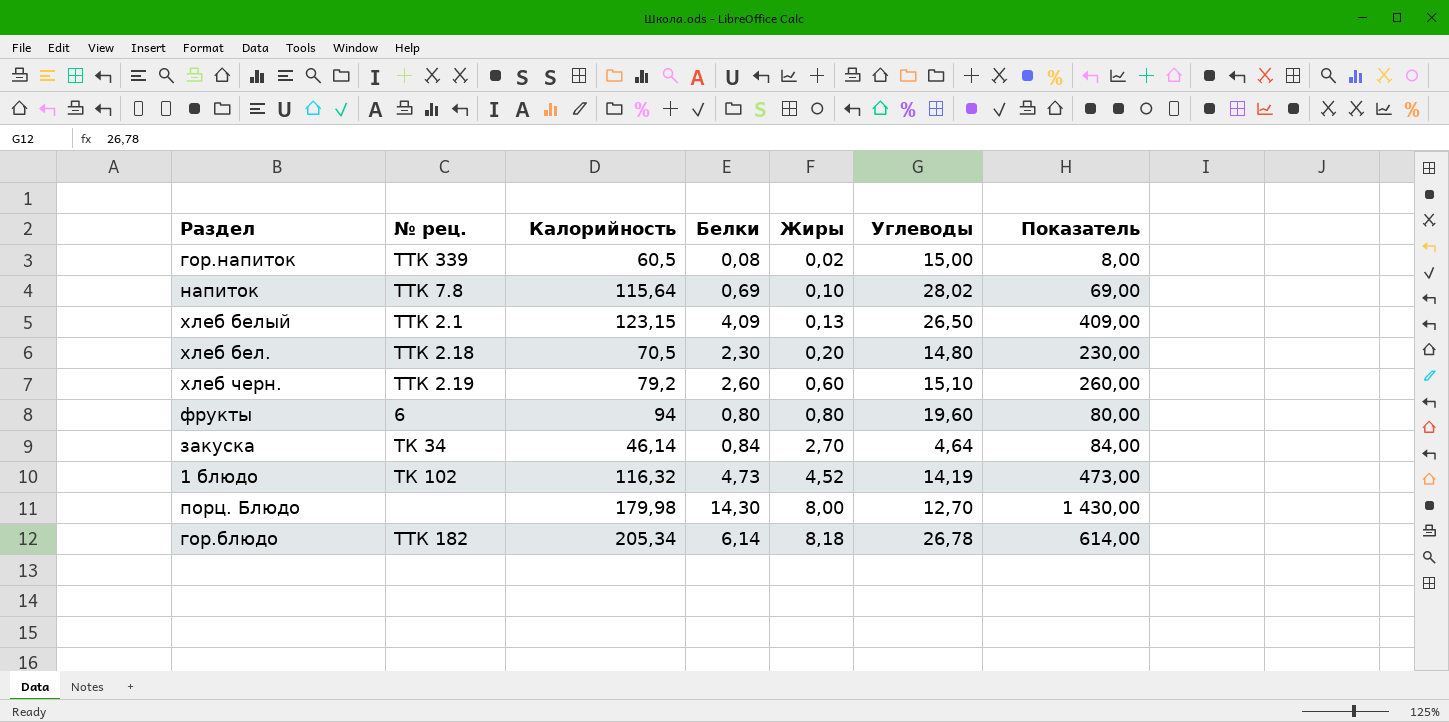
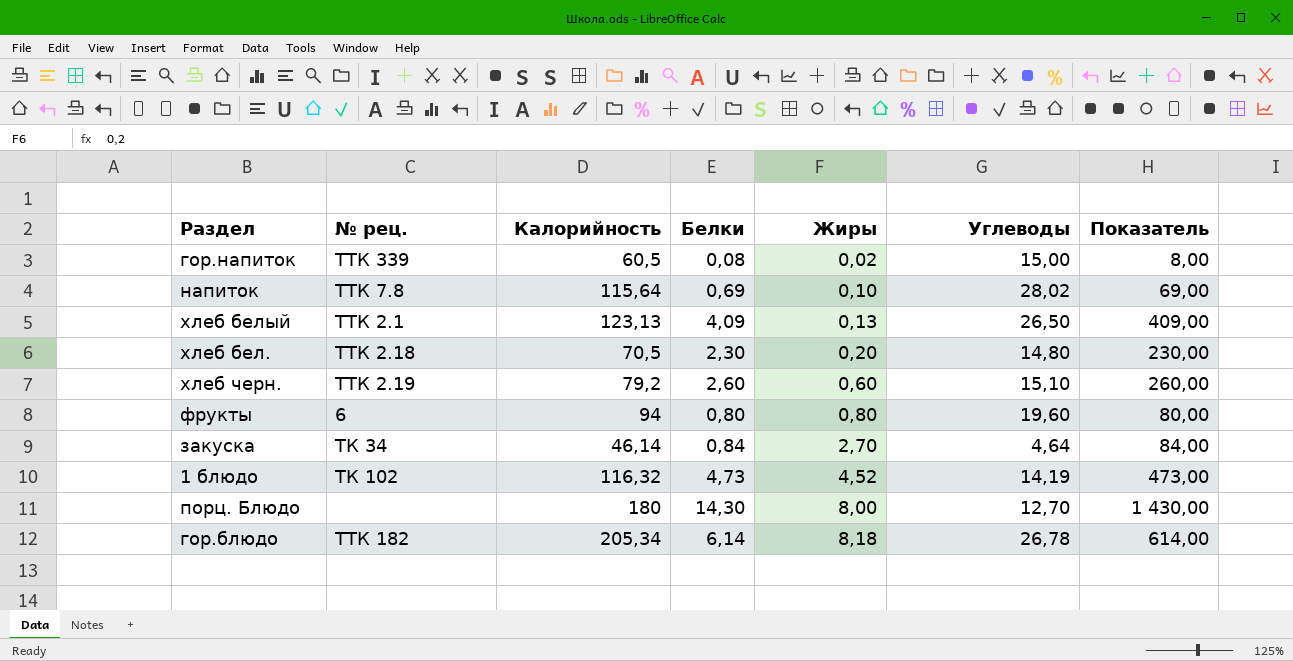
хлеб белый | Калорийность: 123,15 -> 123,13
порц. Блюдо | Калорийность: 179,98 -> 180

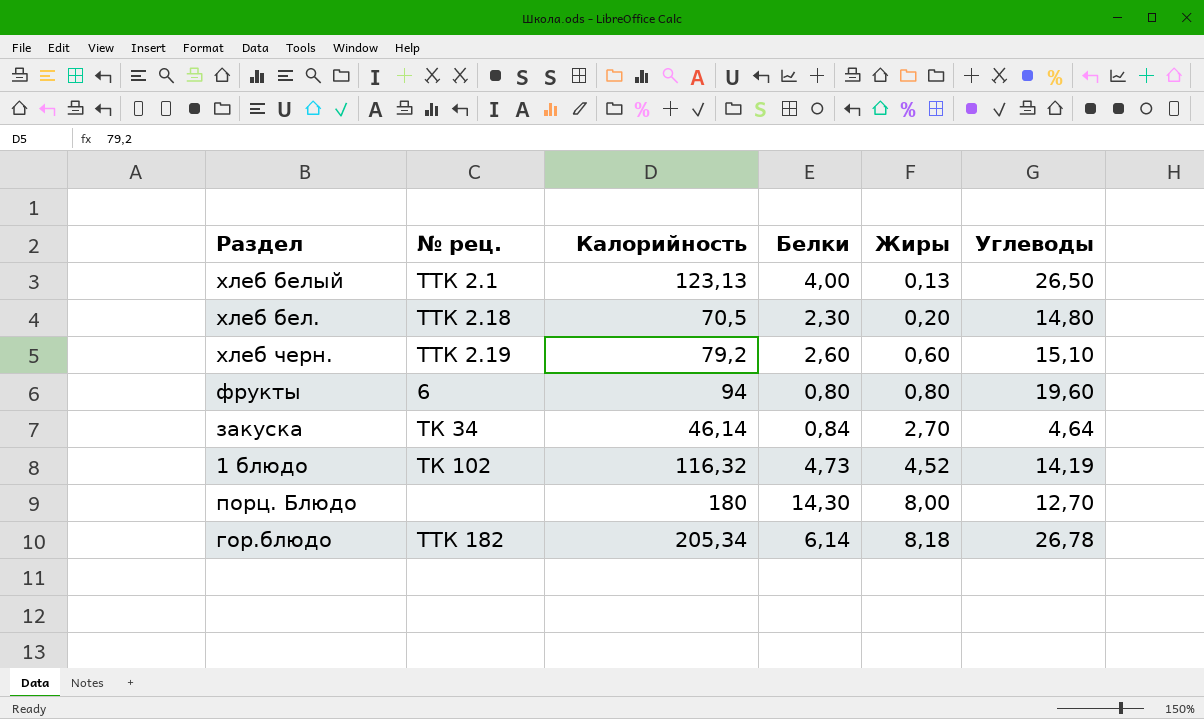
column Показатель | formula: [Белки] * 100 -> none
row гор.напиток: ТТК 339 | 60,5 | 0,08 | 0,02 | 15,00 | 8,00 -> none
row напиток: ТТК 7.8 | 115,64 | 0,69 | 0,10 | 28,02 | 69,00 -> none
хлеб белый | Белки: 4,09 -> 4,00

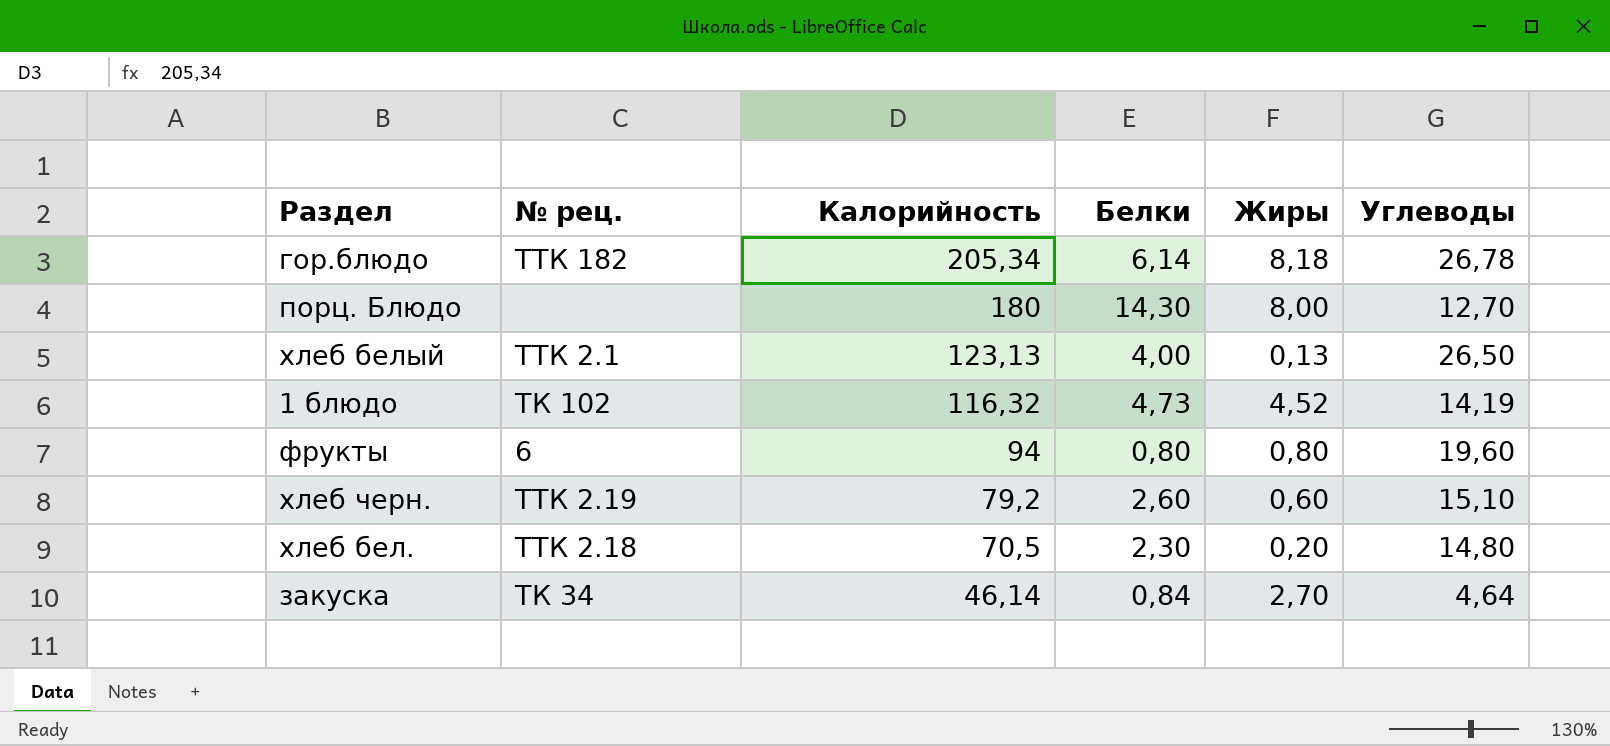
row order: Жиры ascending -> Калорийность descending

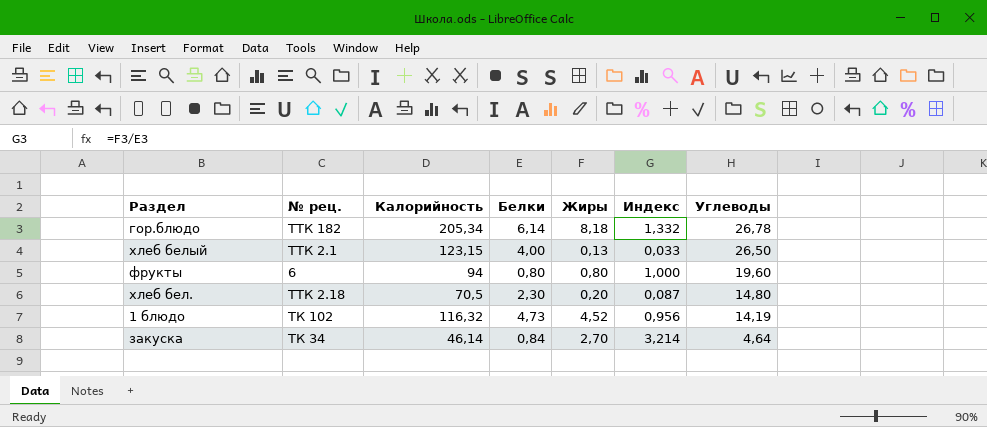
row order: Калорийность descending -> Углеводы descending
column Индекс | formula: none -> [Жиры] / [Белки]
row порц. Блюдо: none | 180 | 14,30 | 8,00 | 12,70 -> none
row хлеб черн.: ТТК 2.19 | 79,2 | 2,60 | 0,60 | 15,10 -> none
хлеб белый | Калорийность: 123,13 -> 123,15

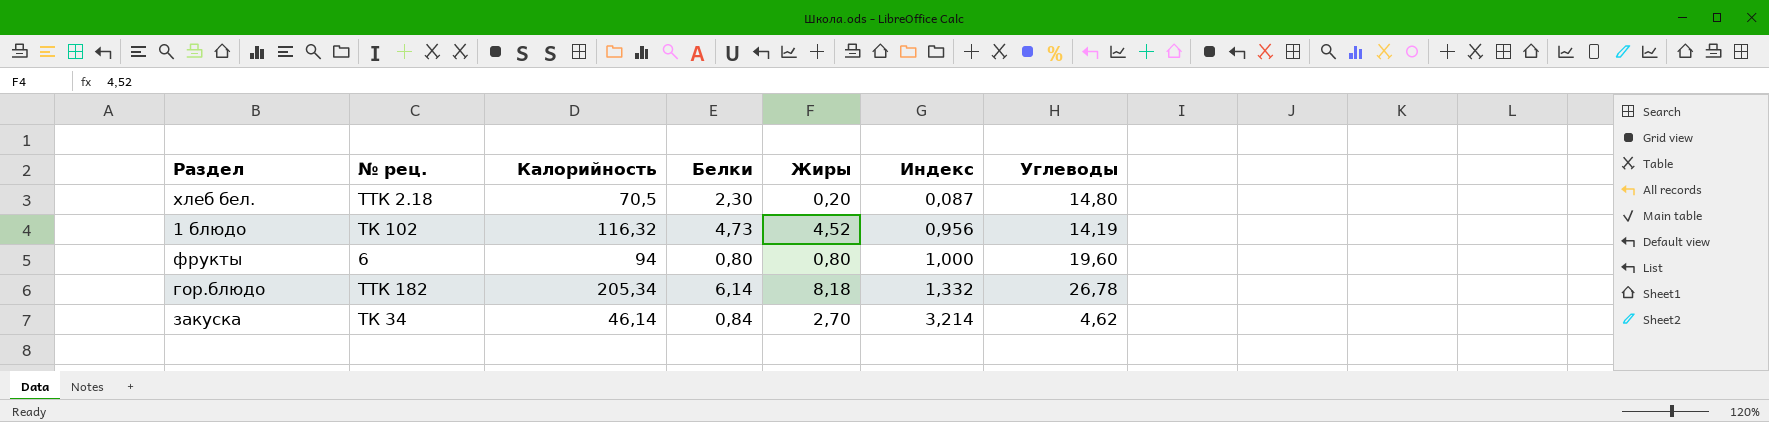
row order: Углеводы descending -> Индекс ascending
row хлеб белый: ТТК 2.1 | 123,15 | 4,00 | 0,13 | 0,033 | 26,50 -> none
закуска | Углеводы: 4,64 -> 4,62

